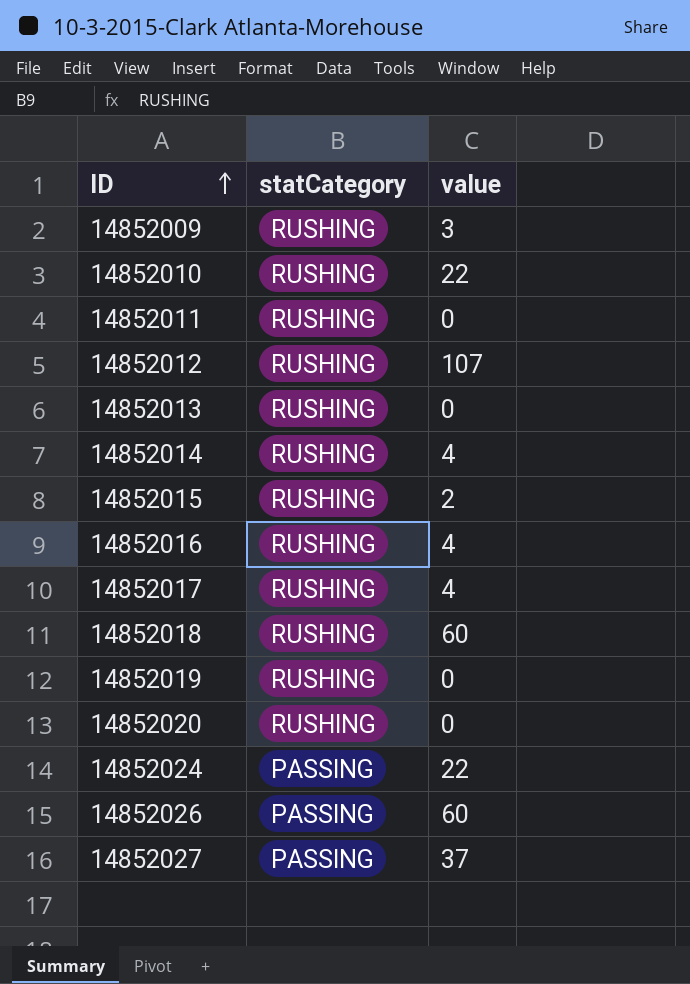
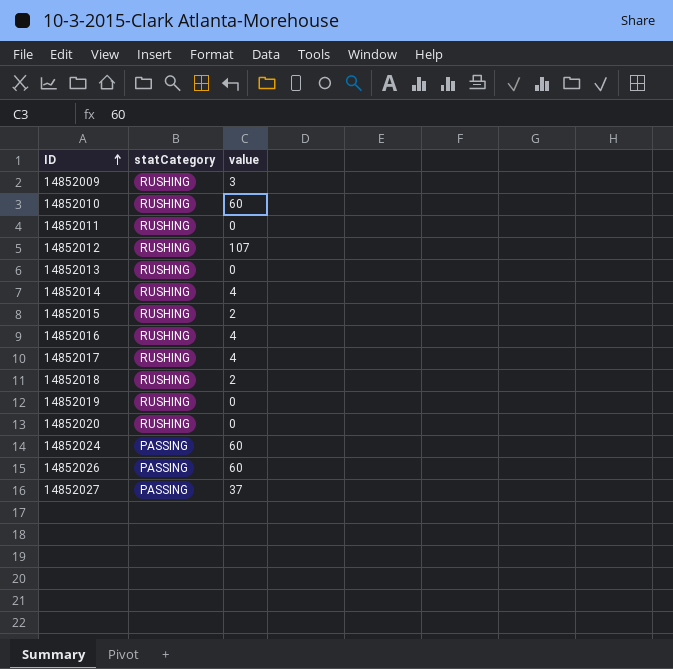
14852010 | value: 22 -> 60
14852018 | value: 60 -> 2
14852024 | value: 22 -> 60

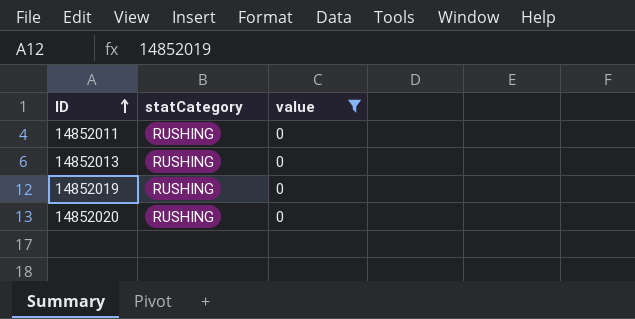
filter: none -> value = 0

